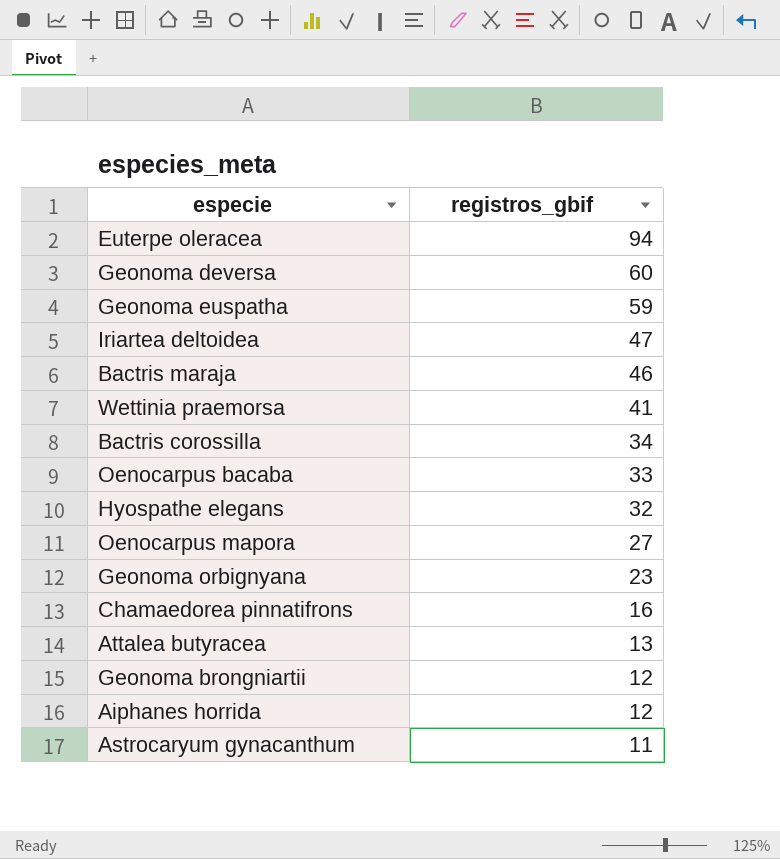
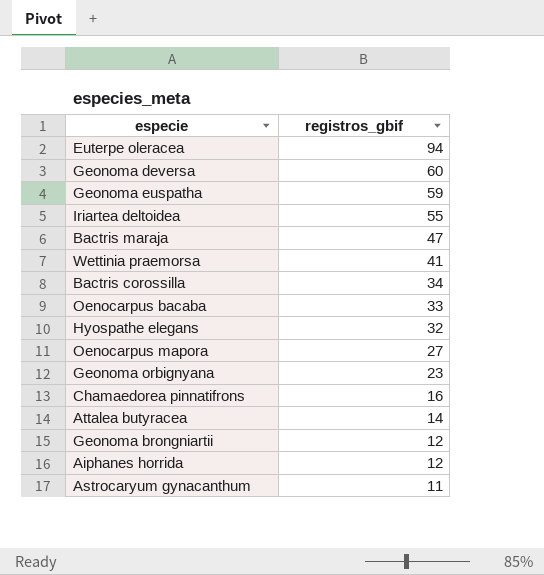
Iriartea deltoidea | registros_gbif: 47 -> 55
Bactris maraja | registros_gbif: 46 -> 47
Attalea butyracea | registros_gbif: 13 -> 14

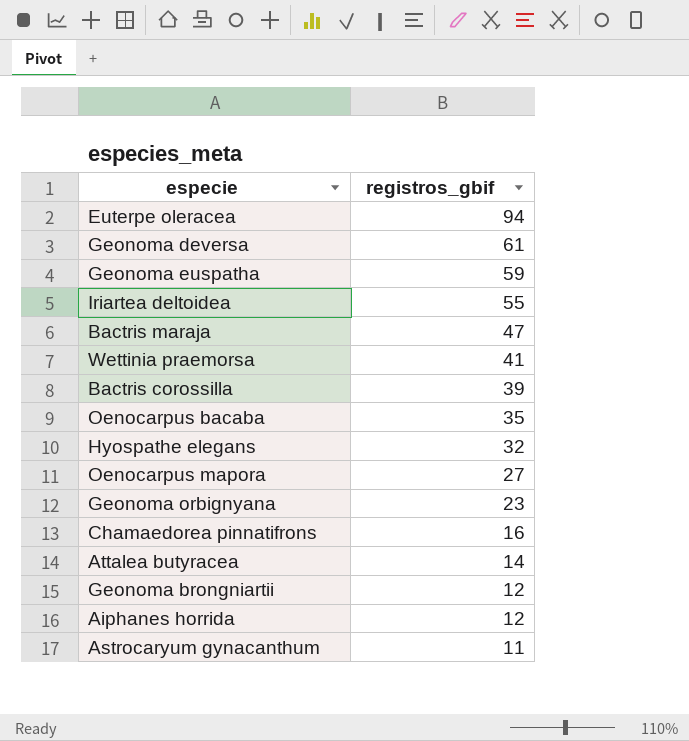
Geonoma deversa | registros_gbif: 60 -> 61
Bactris corossilla | registros_gbif: 34 -> 39
Oenocarpus bacaba | registros_gbif: 33 -> 35

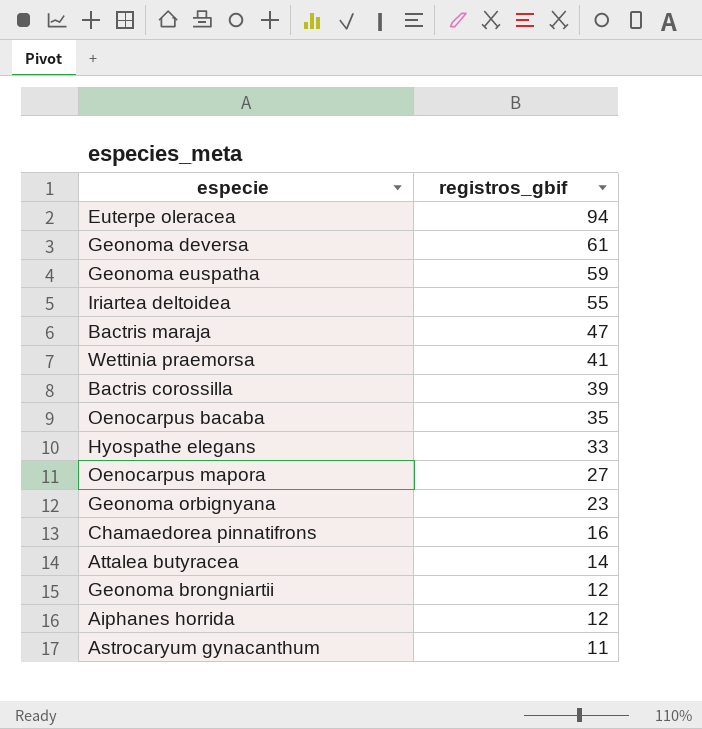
Hyospathe elegans | registros_gbif: 32 -> 33

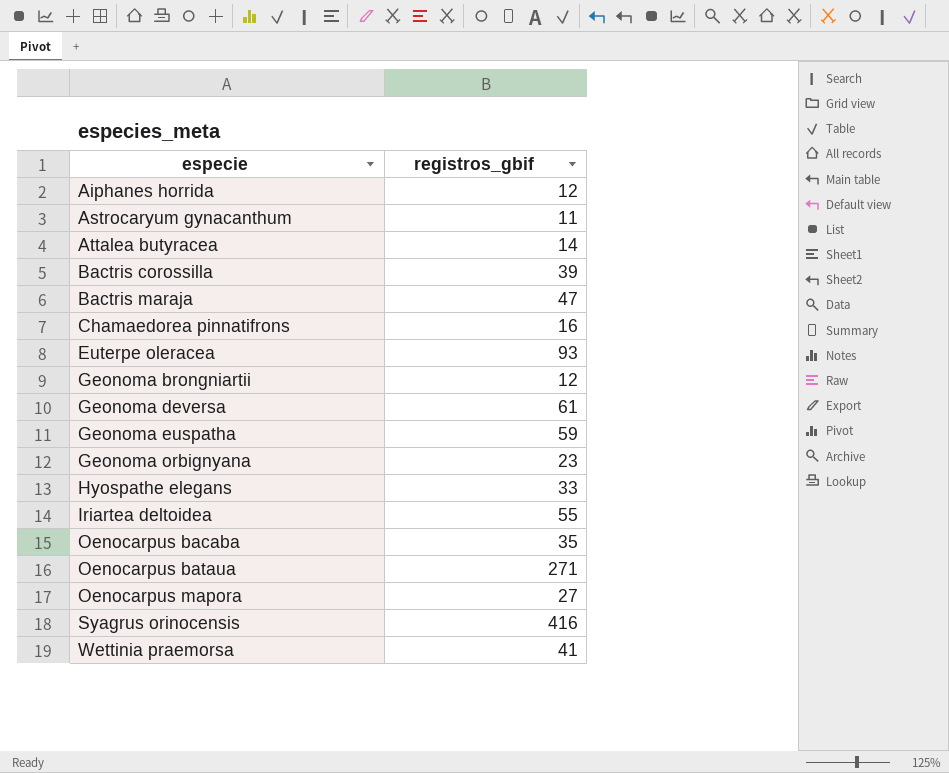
row order: registros_gbif descending -> especie ascending
Euterpe oleracea | registros_gbif: 94 -> 93
row Oenocarpus bataua: none -> 271
row Syagrus orinocensis: none -> 416

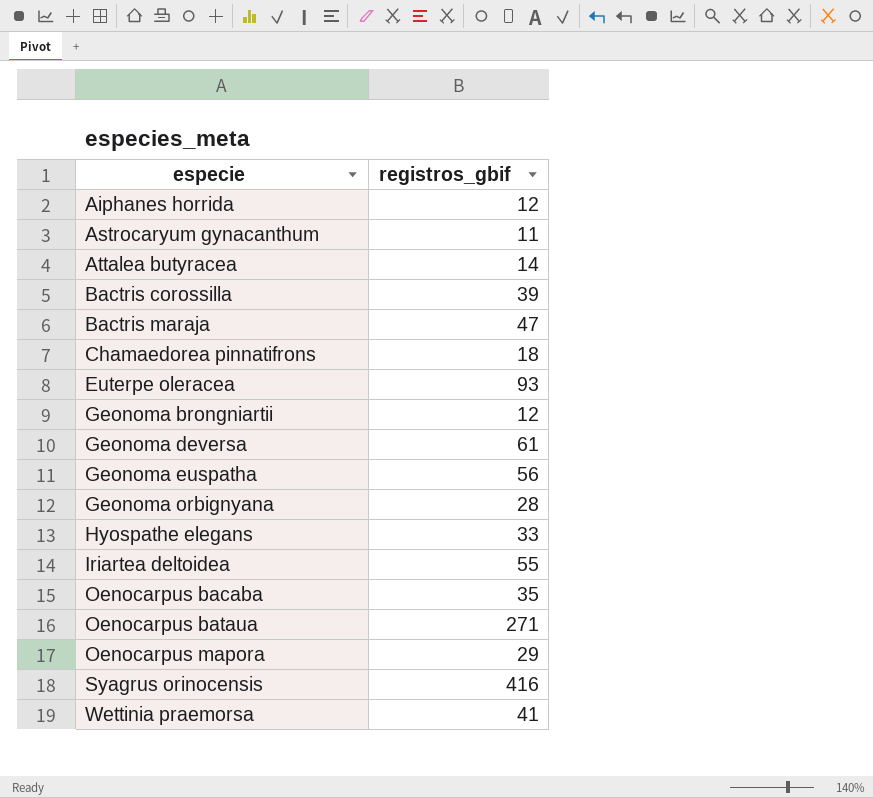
Chamaedorea pinnatifrons | registros_gbif: 16 -> 18
Geonoma euspatha | registros_gbif: 59 -> 56
Geonoma orbignyana | registros_gbif: 23 -> 28
Oenocarpus mapora | registros_gbif: 27 -> 29

